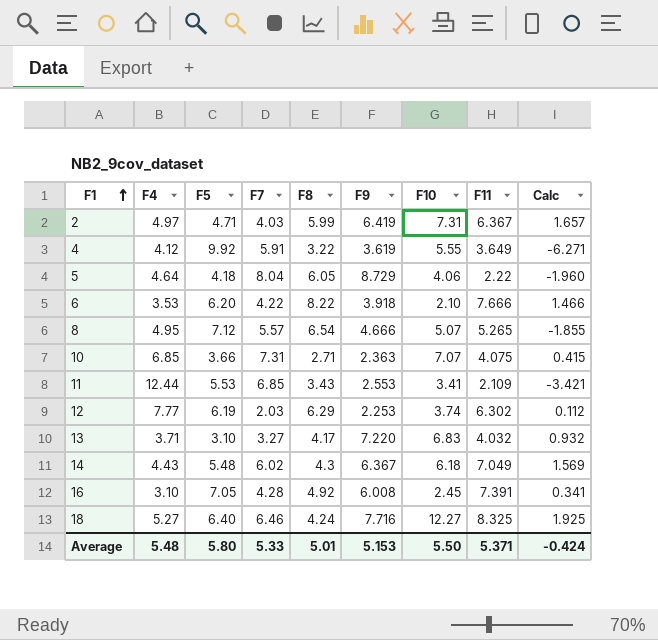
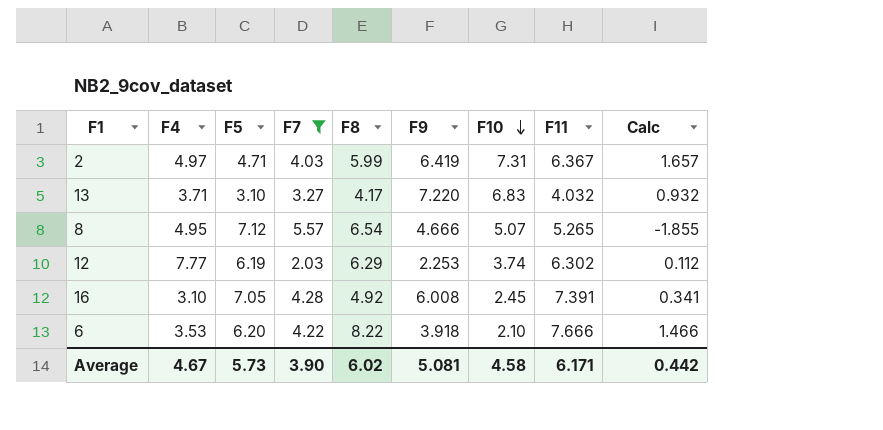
filter: none -> F7 <= 5.57
row order: F1 ascending -> F10 descending
Average | F4: 5.48 -> 4.67
Average | F5: 5.80 -> 5.73
Average | F7: 5.33 -> 3.90
Average | F8: 5.01 -> 6.02
Average | F9: 5.153 -> 5.081
Average | F10: 5.50 -> 4.58
Average | F11: 5.371 -> 6.171
Average | Calc: -0.424 -> 0.442

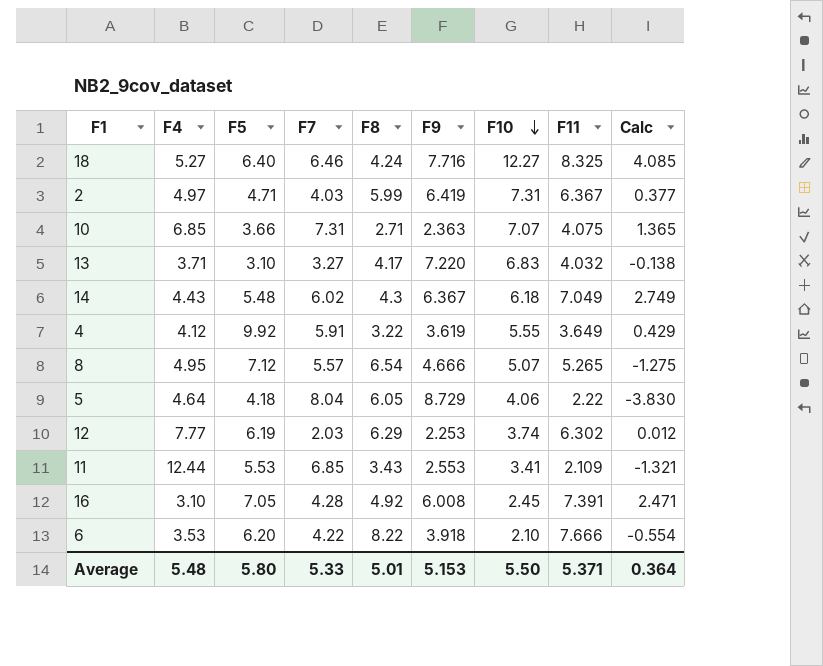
filter: F7 <= 5.57 -> none
column Calc | formula: [F11] - [F5] -> [F11] - [F8]
Average | F4: 4.67 -> 5.48
Average | F5: 5.73 -> 5.80
Average | F7: 3.90 -> 5.33
Average | F8: 6.02 -> 5.01
Average | F9: 5.081 -> 5.153
Average | F10: 4.58 -> 5.50
Average | F11: 6.171 -> 5.371
Average | Calc: 0.442 -> 0.364

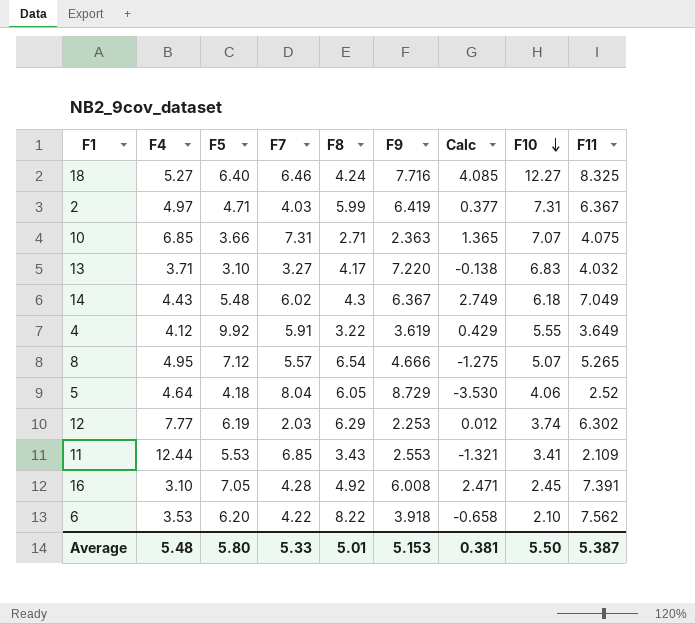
column Calc | position: 9 -> 7
5 | Calc: -3.830 -> -3.530
5 | F11: 2.22 -> 2.52
6 | Calc: -0.554 -> -0.658
6 | F11: 7.666 -> 7.562
Average | Calc: 0.364 -> 0.381
Average | F11: 5.371 -> 5.387

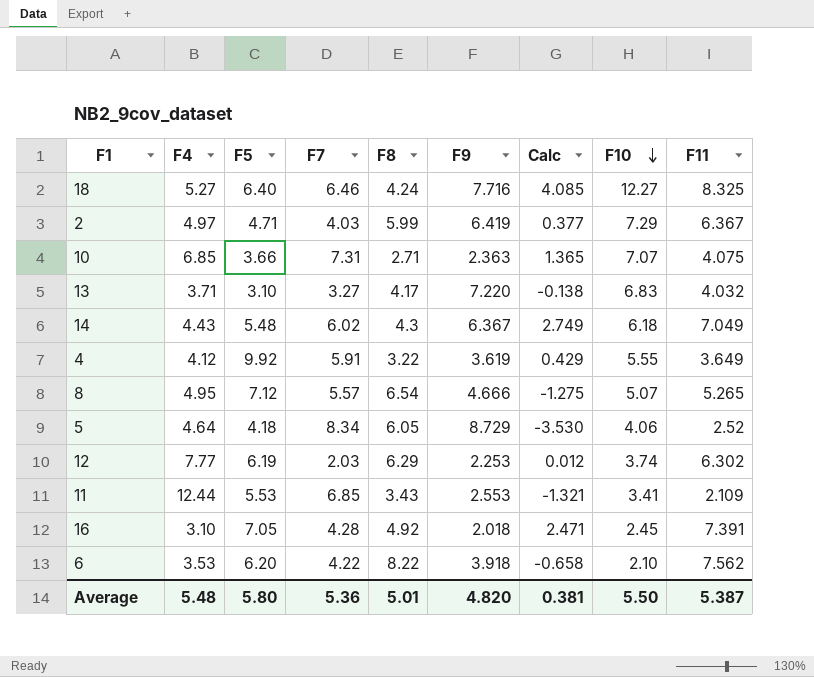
2 | F10: 7.31 -> 7.29
5 | F7: 8.04 -> 8.34
16 | F9: 6.008 -> 2.018
Average | F7: 5.33 -> 5.36
Average | F9: 5.153 -> 4.820

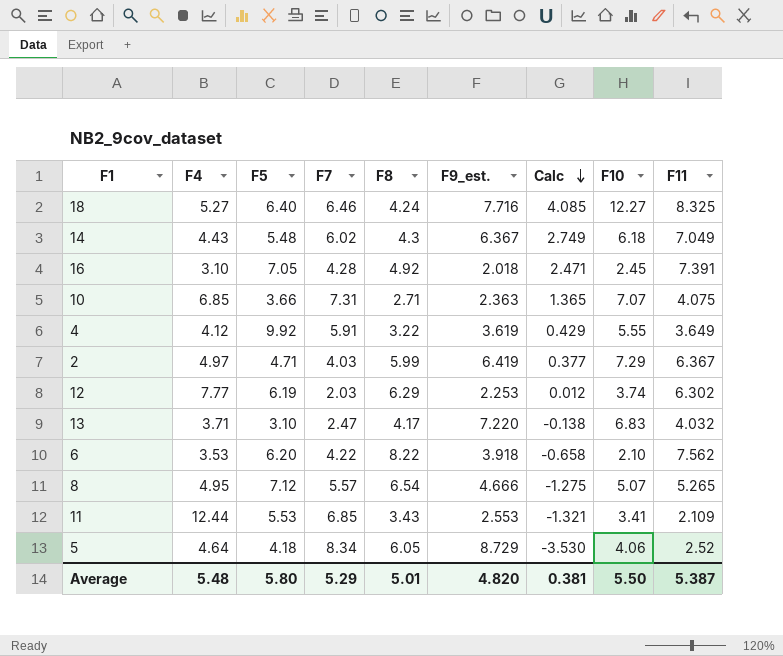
row order: F10 descending -> Calc descending
column name: F9 -> F9_est.
13 | F7: 3.27 -> 2.47
Average | F7: 5.36 -> 5.29

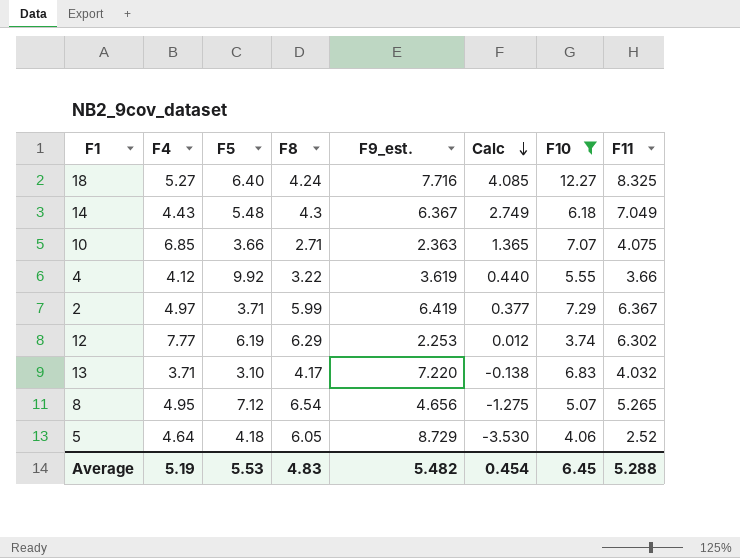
filter: none -> F10 >= 3.74
column F7 | position: 4 -> none
4 | Calc: 0.429 -> 0.440
4 | F11: 3.649 -> 3.66
2 | F5: 4.71 -> 3.71
8 | F9_est.: 4.666 -> 4.656
Average | F4: 5.48 -> 5.19
Average | F5: 5.80 -> 5.53
Average | F8: 5.01 -> 4.83
Average | F9_est.: 4.820 -> 5.482
Average | Calc: 0.381 -> 0.454
Average | F10: 5.50 -> 6.45
Average | F11: 5.387 -> 5.288

